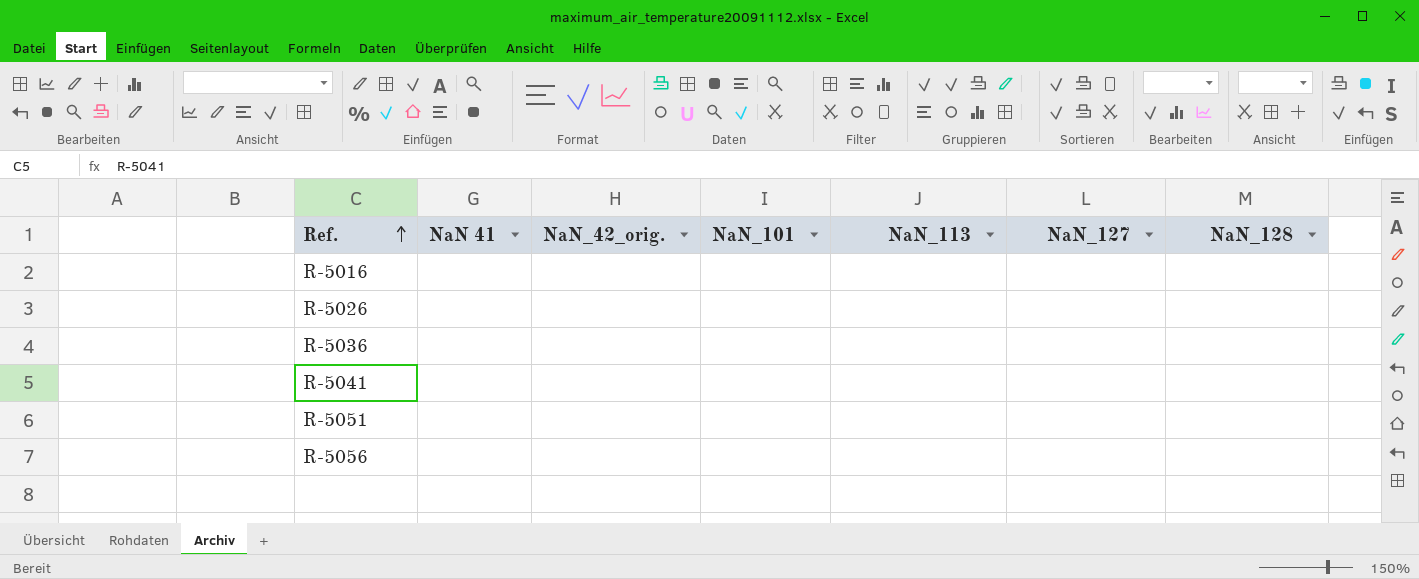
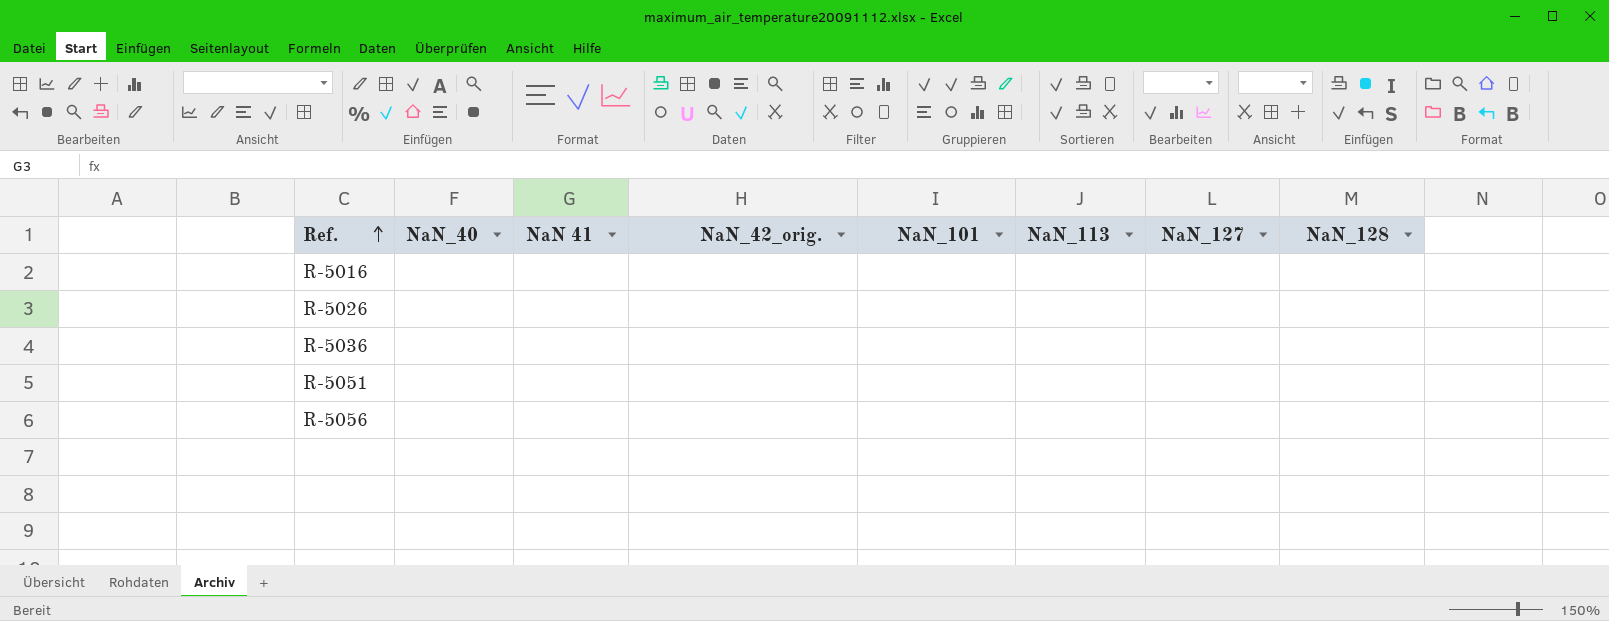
column NaN_40 | position: none -> 2
row R-5041: none | none | none | none | none | none -> none

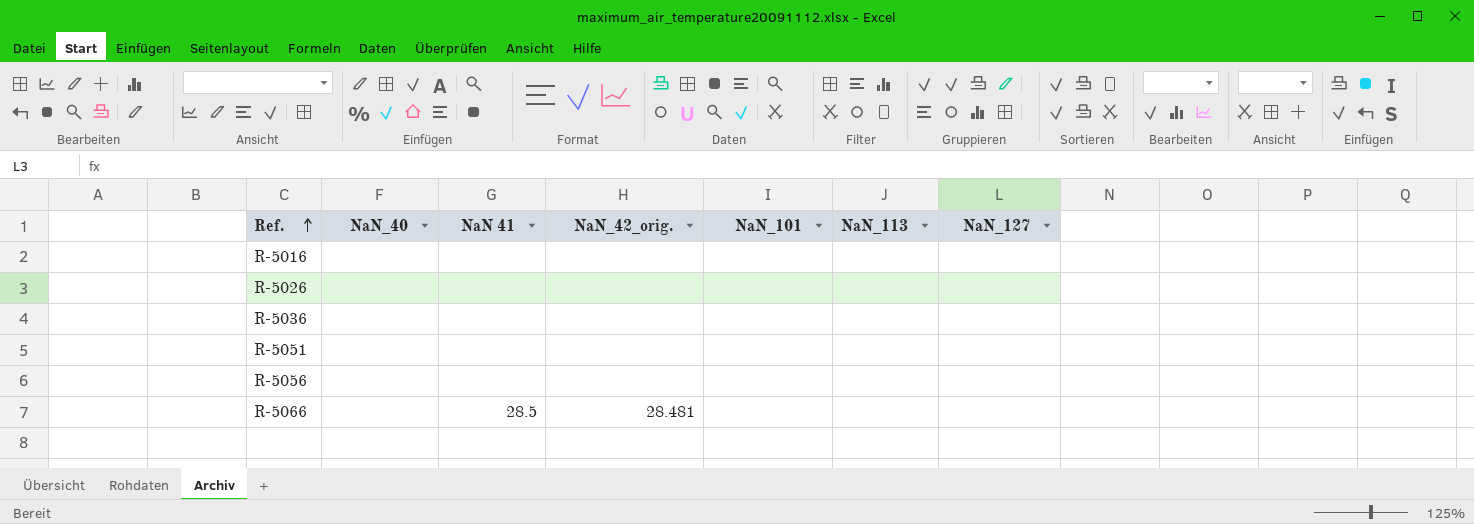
column NaN_128 | position: 8 -> none
row R-5066: none -> none | 28.5 | 28.481 | none | none | none

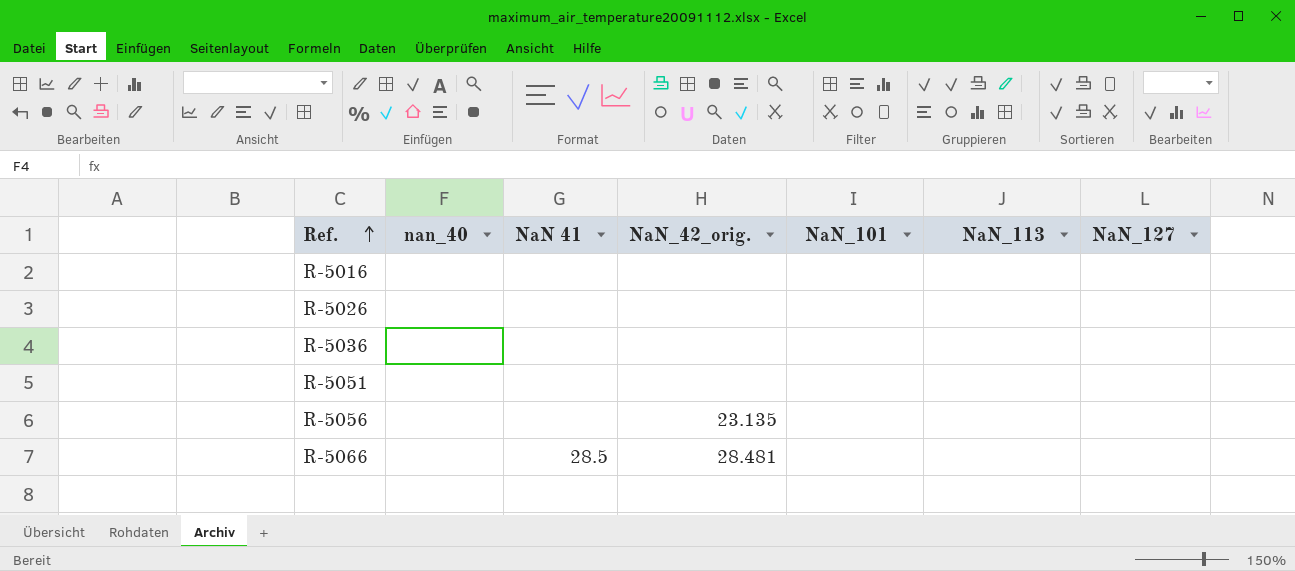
column name: NaN_40 -> nan_40
R-5056 | NaN_42_orig.: none -> 23.135

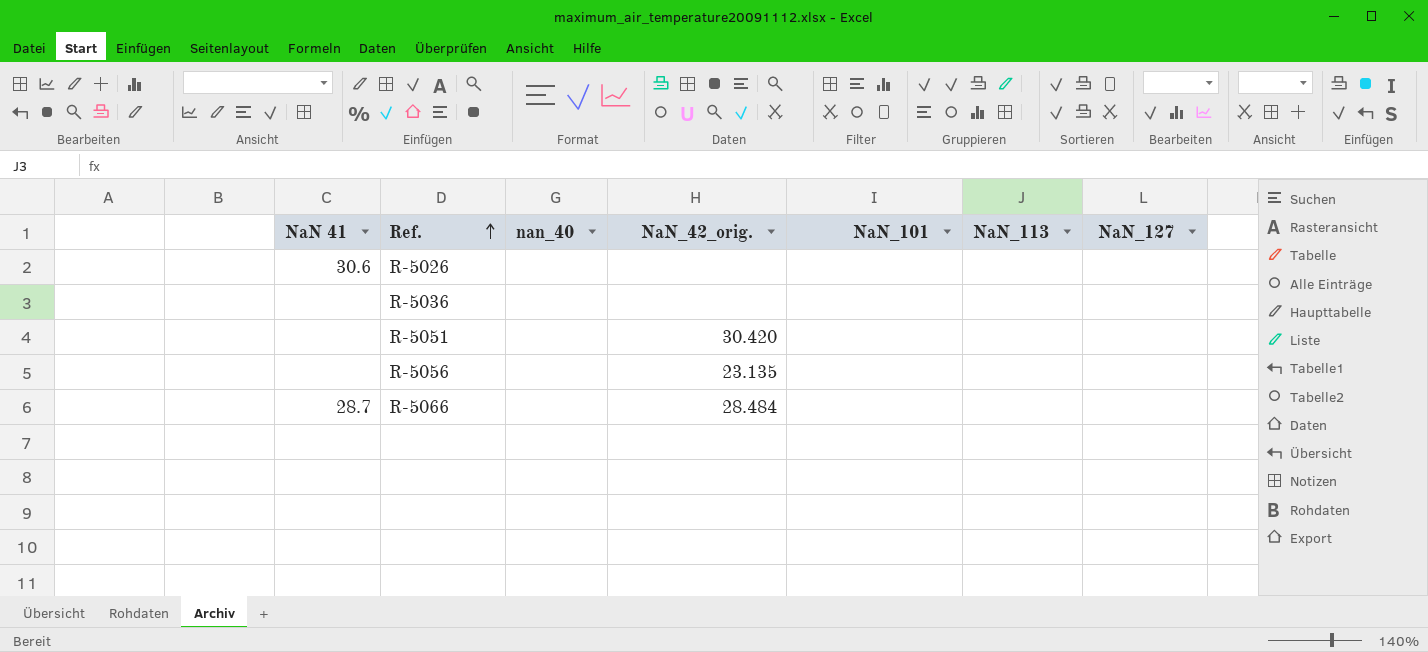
column NaN 41 | position: 3 -> 1
row R-5016: none | none | none | none | none | none -> none
R-5026 | NaN 41: none -> 30.6
R-5051 | NaN_42_orig.: none -> 30.420
R-5066 | NaN 41: 28.5 -> 28.7
R-5066 | NaN_42_orig.: 28.481 -> 28.484

